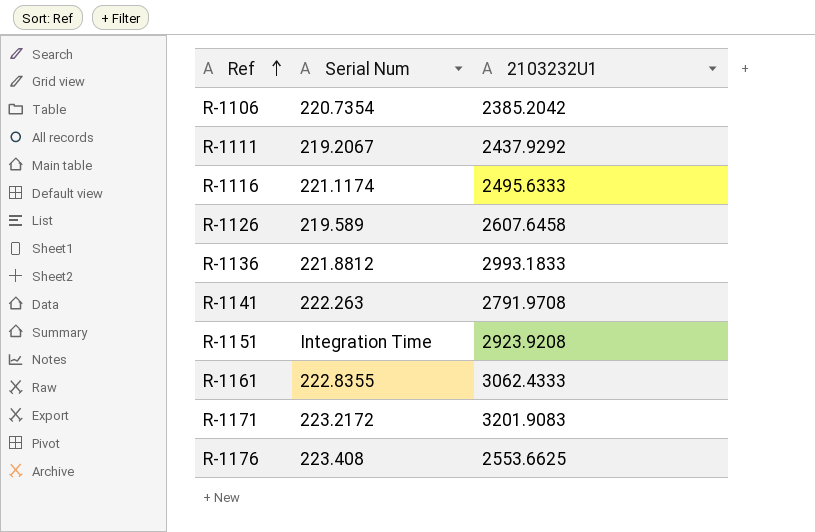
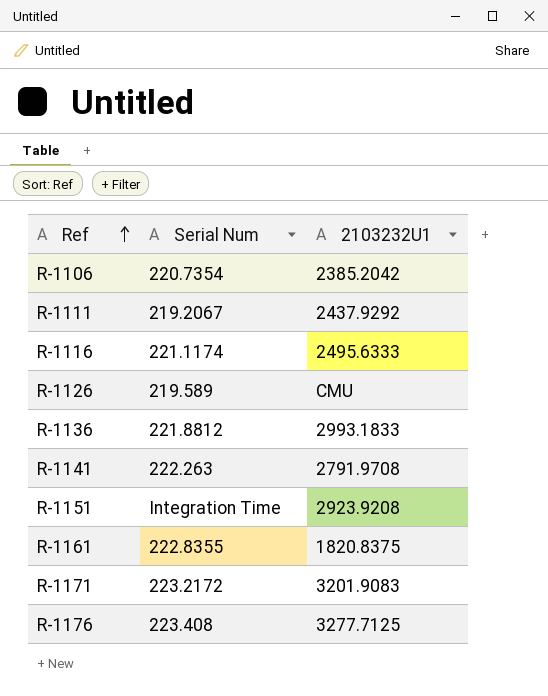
R-1126 | 2103232U1: 2607.6458 -> CMU
R-1161 | 2103232U1: 3062.4333 -> 1820.8375
R-1176 | 2103232U1: 2553.6625 -> 3277.7125

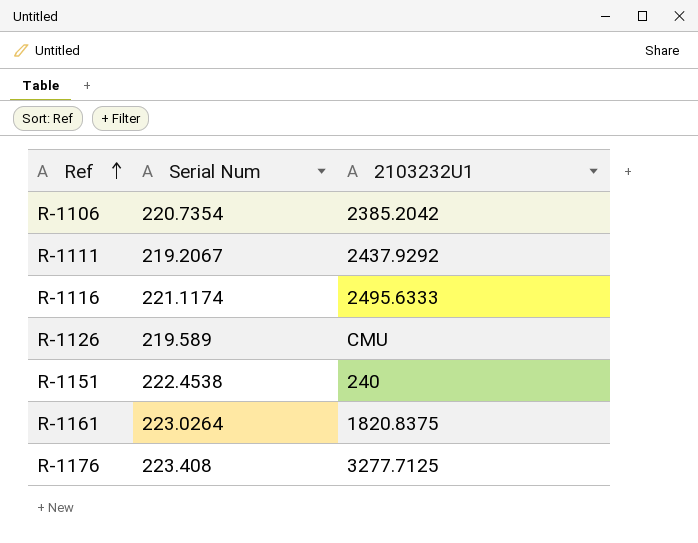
row R-1136: 221.8812 | 2993.1833 -> none
row R-1141: 222.263 | 2791.9708 -> none
row R-1171: 223.2172 | 3201.9083 -> none
R-1151 | Serial Num: Integration Time -> 222.4538
R-1151 | 2103232U1: 2923.9208 -> 240
R-1161 | Serial Num: 222.8355 -> 223.0264

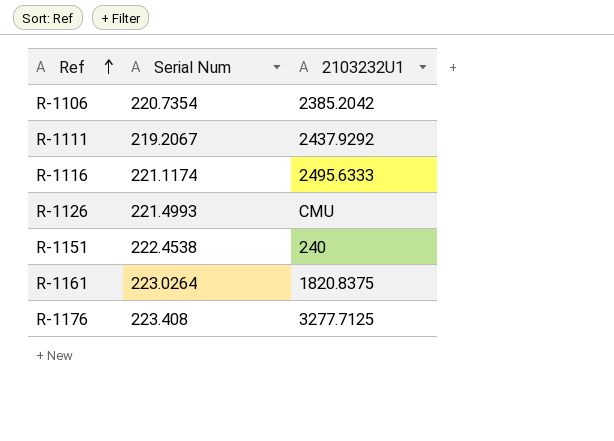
R-1126 | Serial Num: 219.589 -> 221.4993

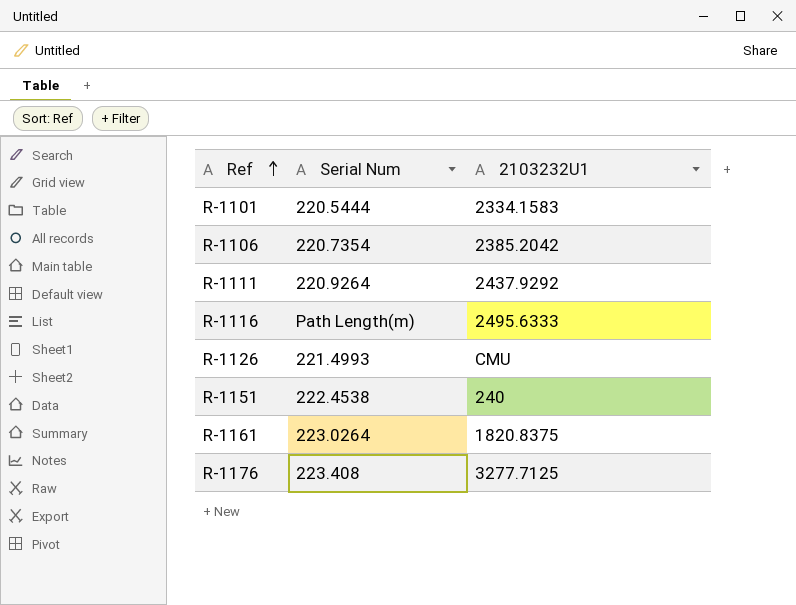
row R-1101: none -> 220.5444 | 2334.1583
R-1111 | Serial Num: 219.2067 -> 220.9264
R-1116 | Serial Num: 221.1174 -> Path Length(m)

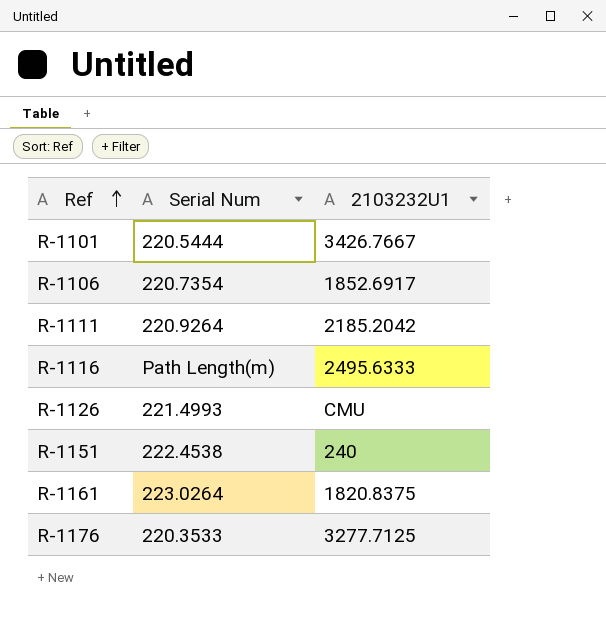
R-1101 | 2103232U1: 2334.1583 -> 3426.7667
R-1106 | 2103232U1: 2385.2042 -> 1852.6917
R-1111 | 2103232U1: 2437.9292 -> 2185.2042
R-1176 | Serial Num: 223.408 -> 220.3533

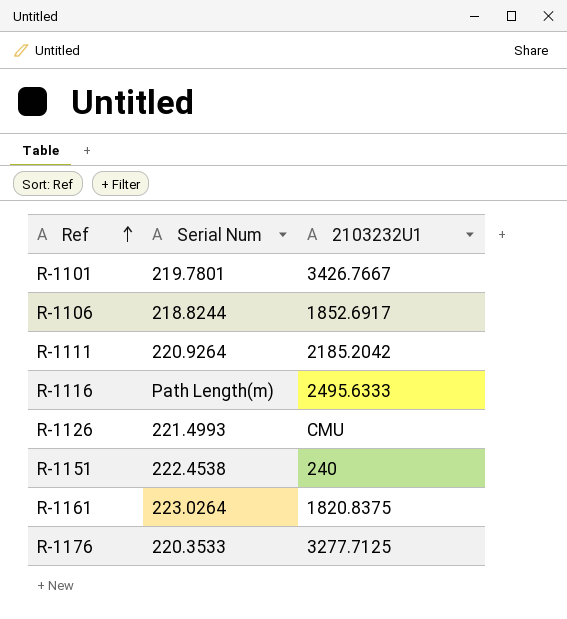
R-1101 | Serial Num: 220.5444 -> 219.7801
R-1106 | Serial Num: 220.7354 -> 218.8244

